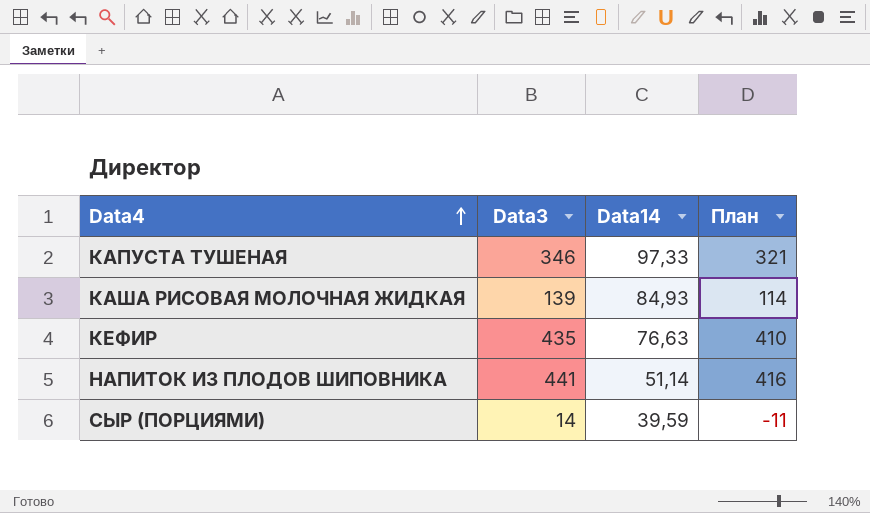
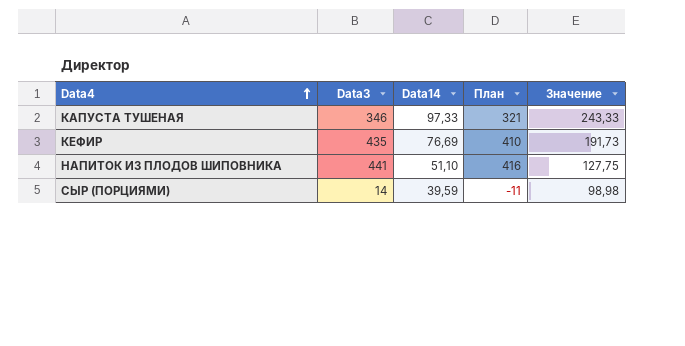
column Значение | formula: none -> [Data14] * 2,5
row КАША РИСОВАЯ МОЛОЧНАЯ ЖИДКАЯ: 139 | 84,93 | 114 -> none
КЕФИР | Data14: 76,63 -> 76,69
НАПИТОК ИЗ ПЛОДОВ ШИПОВНИКА | Data14: 51,14 -> 51,10

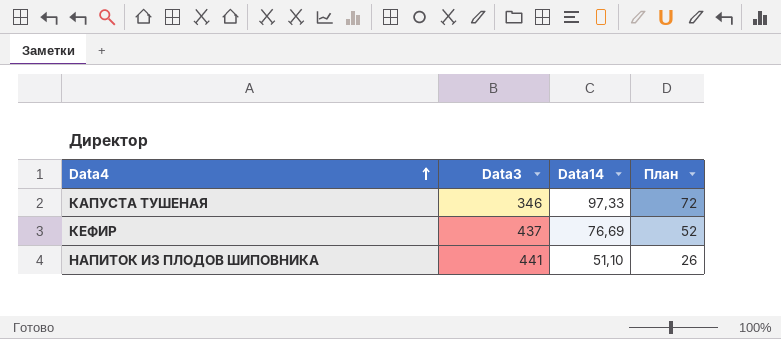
column Значение | formula: [Data14] * 2,5 -> none
column План | formula: [Data3] - 25 -> [Data14] - 25
row СЫР (ПОРЦИЯМИ): 14 | 39,59 | -11 | 98,98 -> none
КЕФИР | Data3: 435 -> 437

